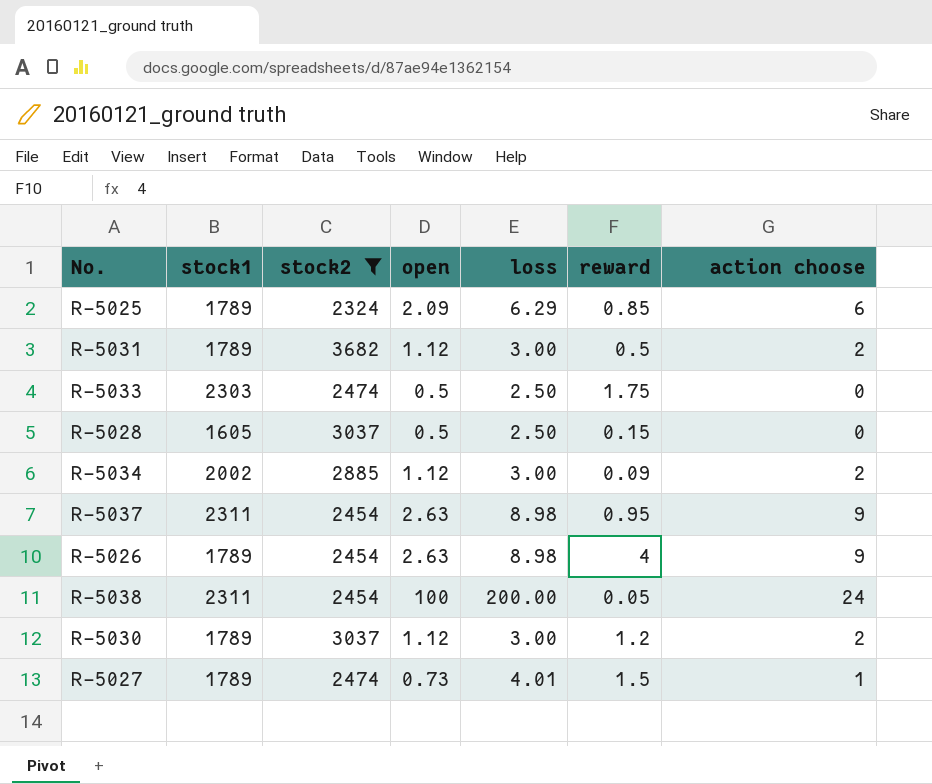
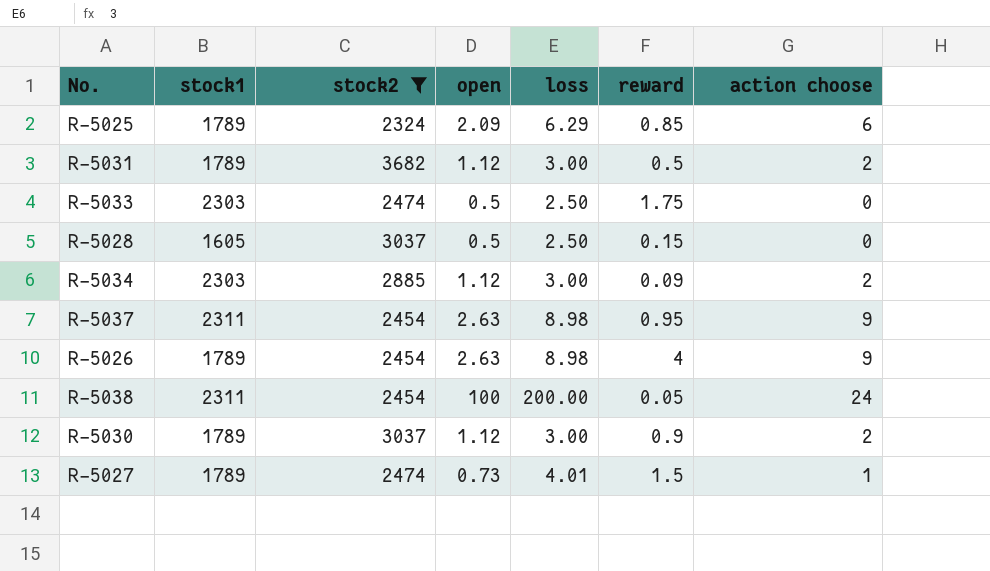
R-5034 | stock1: 2002 -> 2303
R-5030 | reward: 1.2 -> 0.9

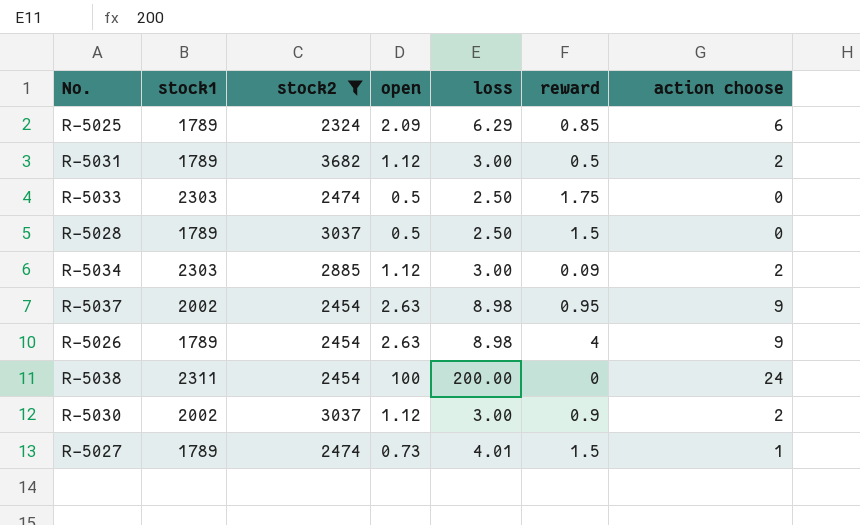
R-5028 | stock1: 1605 -> 1789
R-5028 | reward: 0.15 -> 1.5
R-5037 | stock1: 2311 -> 2002
R-5038 | reward: 0.05 -> 0
R-5030 | stock1: 1789 -> 2002

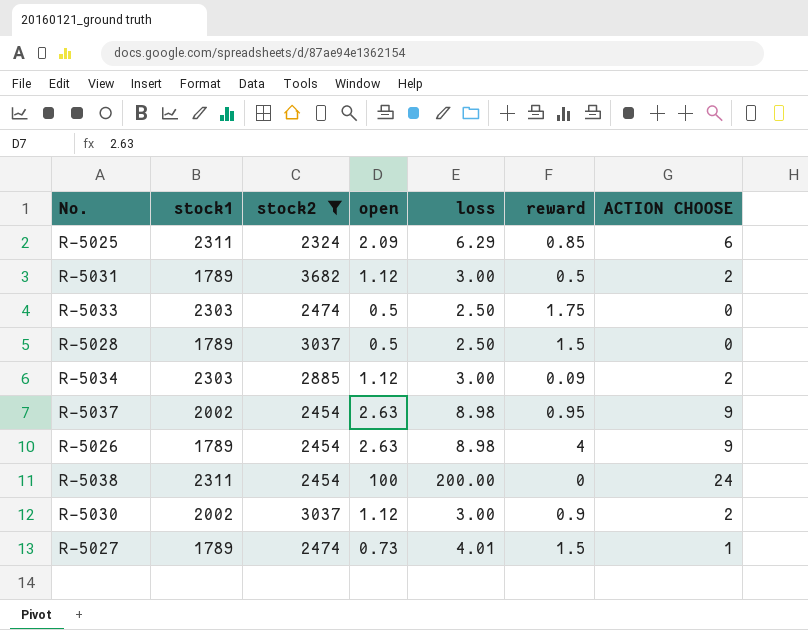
column name: action choose -> ACTION CHOOSE
R-5025 | stock1: 1789 -> 2311

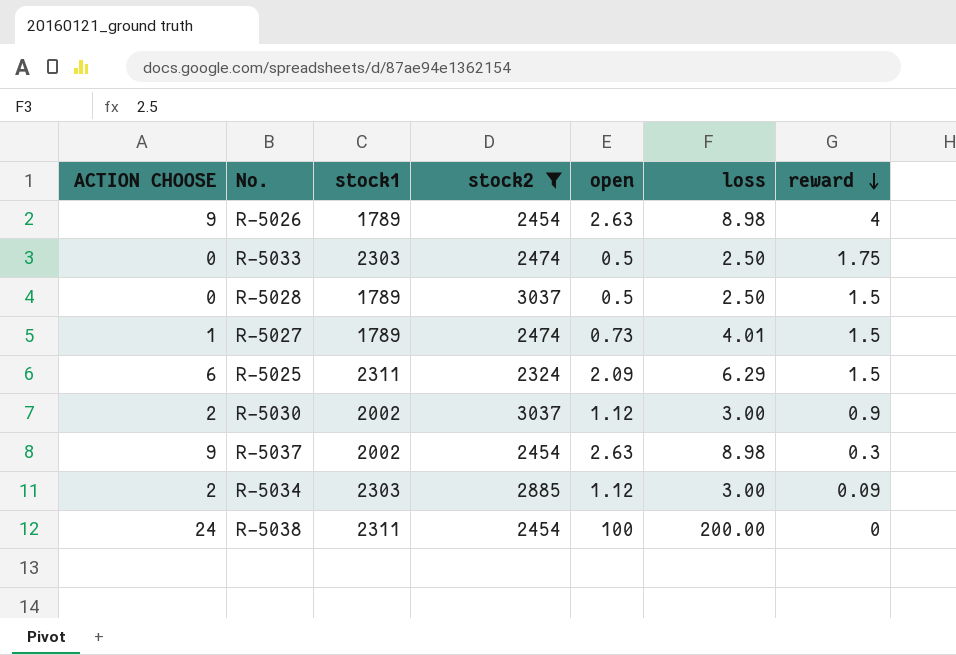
row order: none -> reward descending
column ACTION CHOOSE | position: 7 -> 1
row R-5031: 1789 | 3682 | 1.12 | 3.00 | 0.5 | 2 -> none
R-5025 | reward: 0.85 -> 1.5
R-5037 | reward: 0.95 -> 0.3

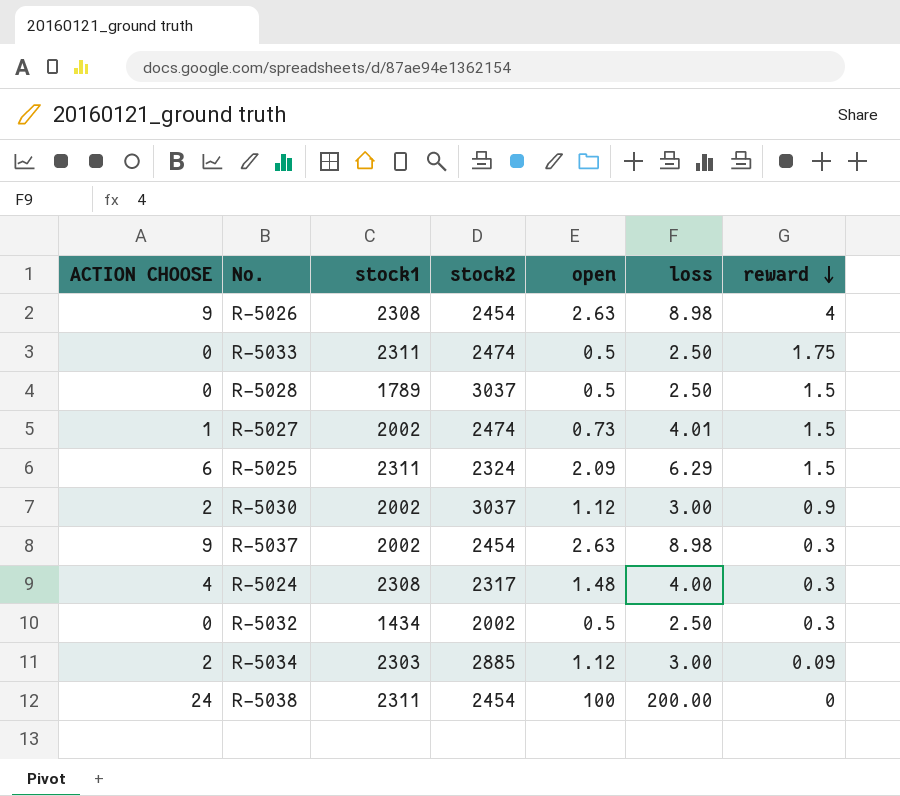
filter: stock2 >= 2324 -> none
R-5026 | stock1: 1789 -> 2308
R-5033 | stock1: 2303 -> 2311
R-5027 | stock1: 1789 -> 2002

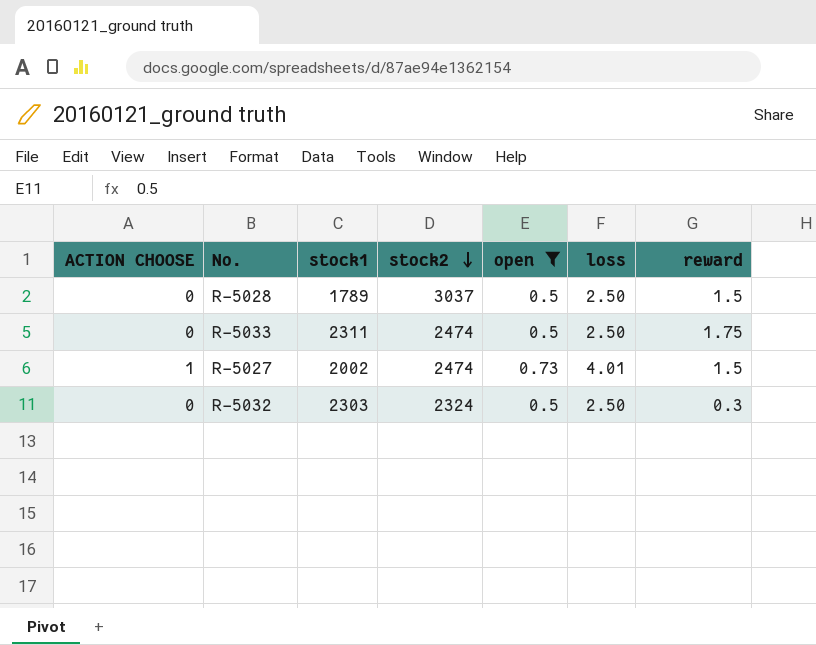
filter: none -> open <= 0.73
row order: reward descending -> stock2 descending
R-5032 | stock1: 1434 -> 2303
R-5032 | stock2: 2002 -> 2324

